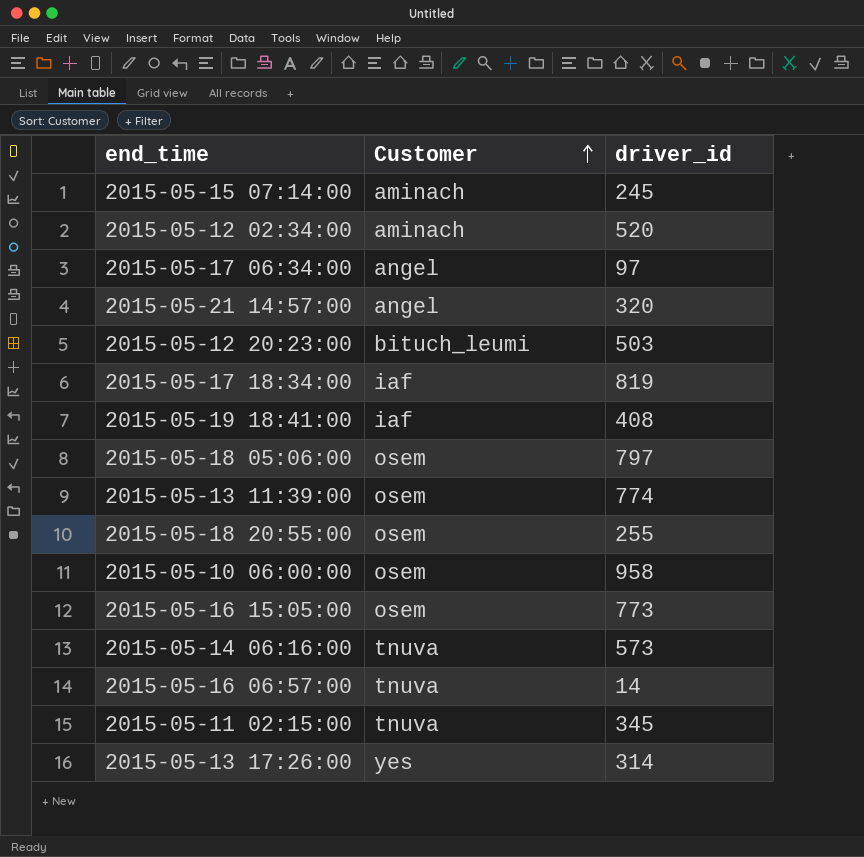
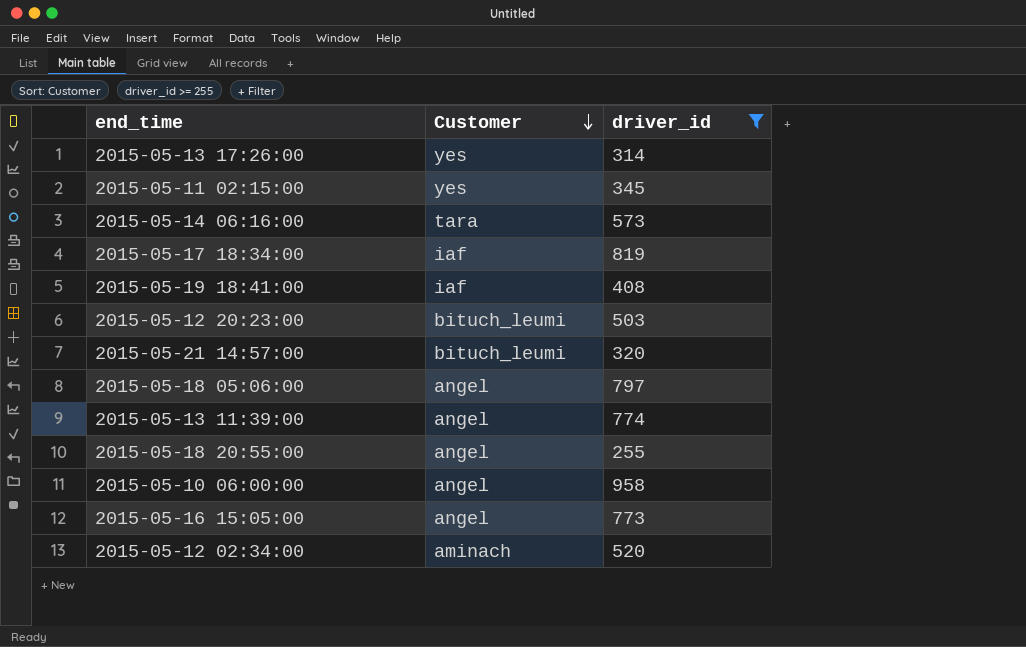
filter: none -> driver_id >= 255
row order: Customer ascending -> Customer descending
2015-05-11 02:15:00 | Customer: tnuva -> yes
2015-05-14 06:16:00 | Customer: tnuva -> tara
2015-05-21 14:57:00 | Customer: angel -> bituch_leumi
2015-05-18 05:06:00 | Customer: osem -> angel
2015-05-13 11:39:00 | Customer: osem -> angel
2015-05-18 20:55:00 | Customer: osem -> angel
2015-05-10 06:00:00 | Customer: osem -> angel
2015-05-16 15:05:00 | Customer: osem -> angel

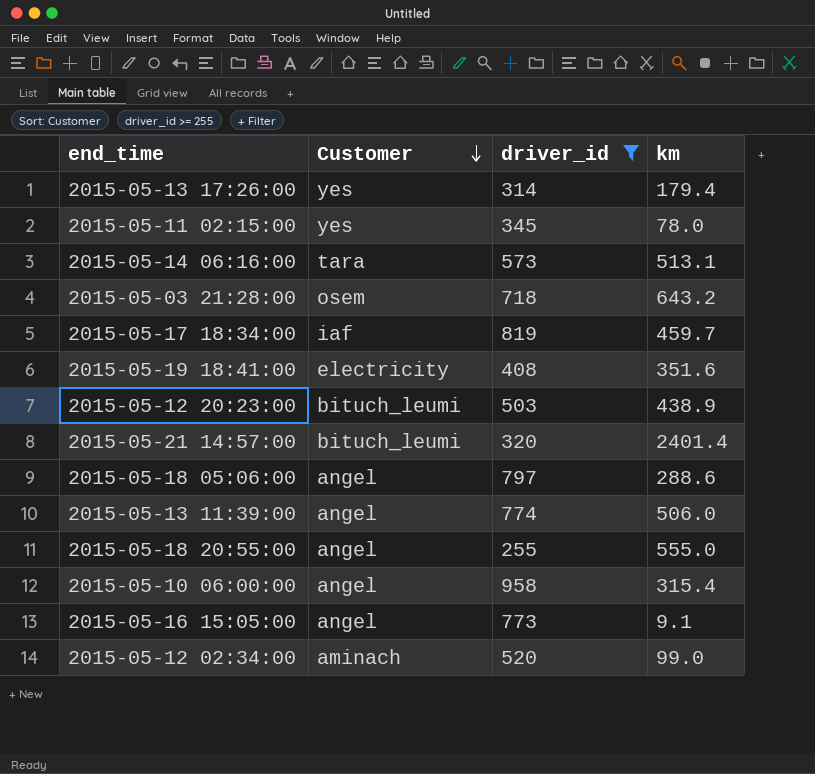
column km | position: none -> 4
row 2015-05-03 21:28:00: none -> osem | 718 | 643.2
2015-05-19 18:41:00 | Customer: iaf -> electricity

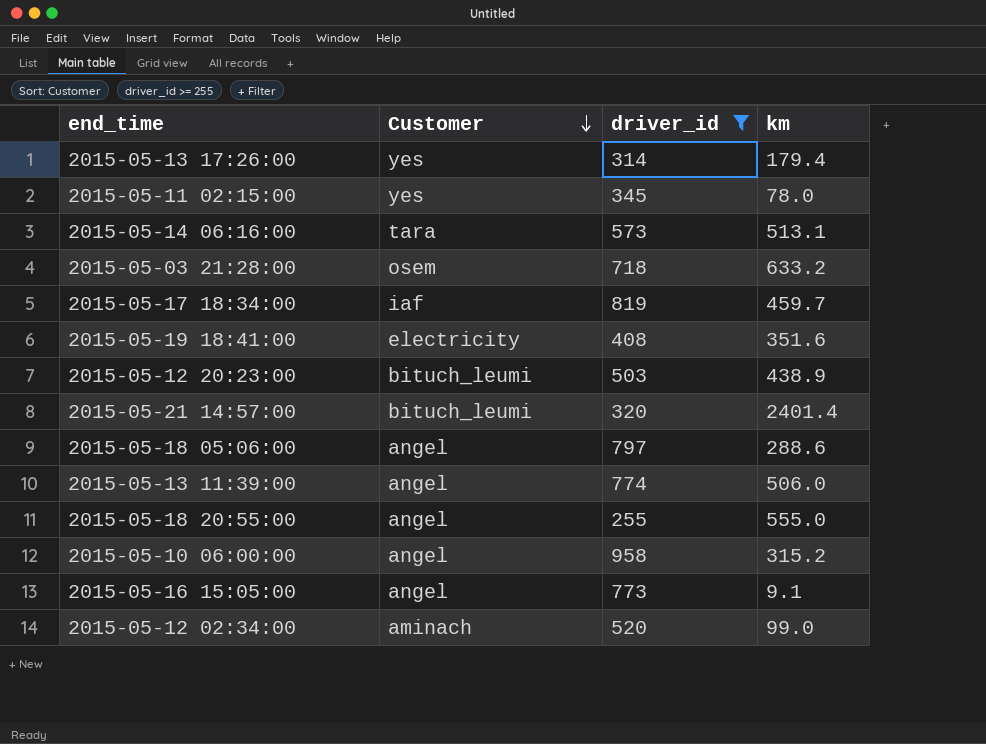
2015-05-03 21:28:00 | km: 643.2 -> 633.2
2015-05-10 06:00:00 | km: 315.4 -> 315.2

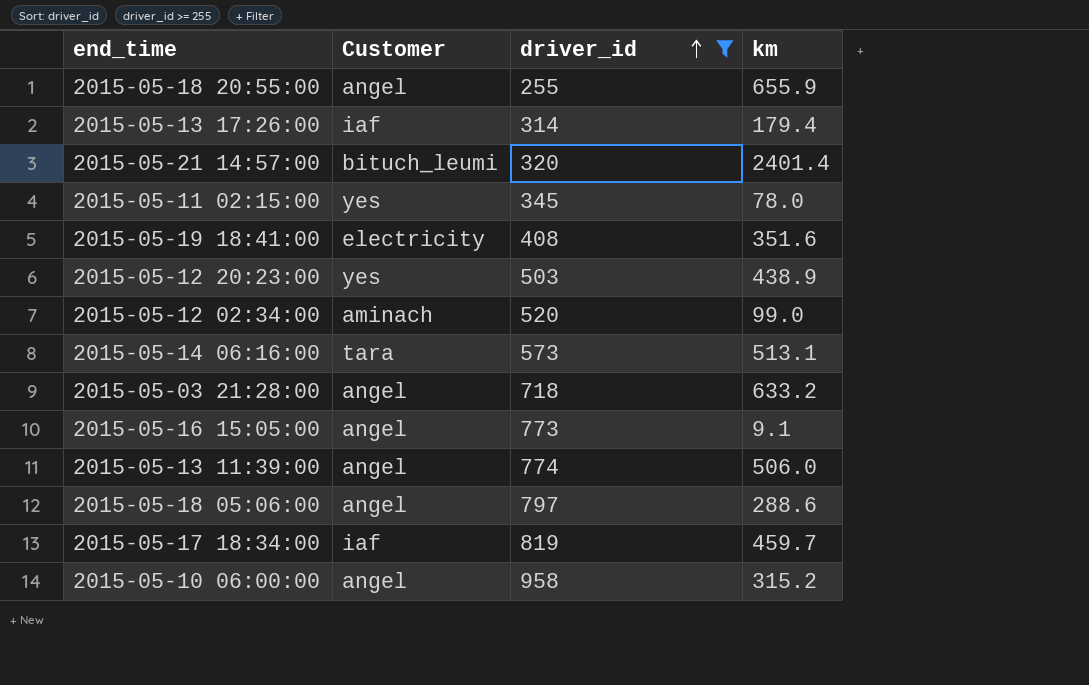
row order: Customer descending -> driver_id ascending
2015-05-18 20:55:00 | km: 555.0 -> 655.9
2015-05-13 17:26:00 | Customer: yes -> iaf
2015-05-12 20:23:00 | Customer: bituch_leumi -> yes
2015-05-03 21:28:00 | Customer: osem -> angel

